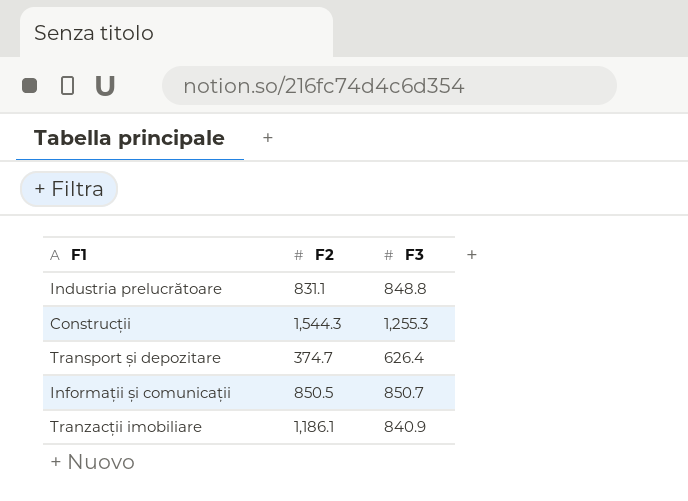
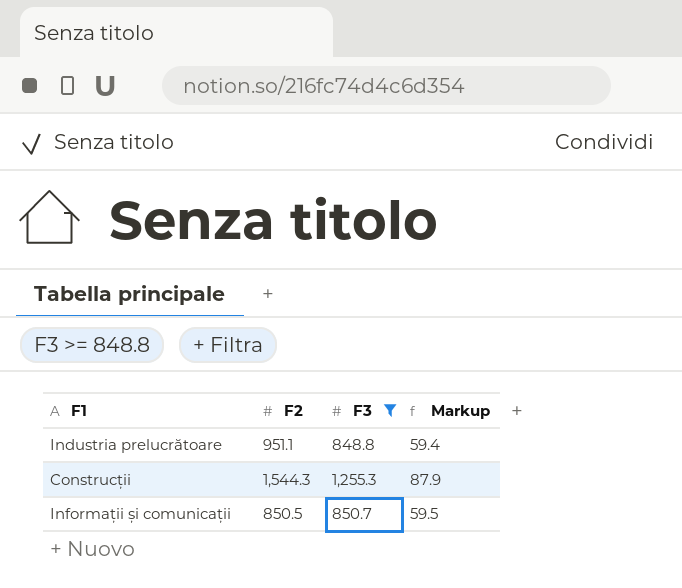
filter: none -> F3 >= 848.8
column Markup | formula: none -> [F3] * 0.07
Industria prelucrătoare | F2: 831.1 -> 951.1

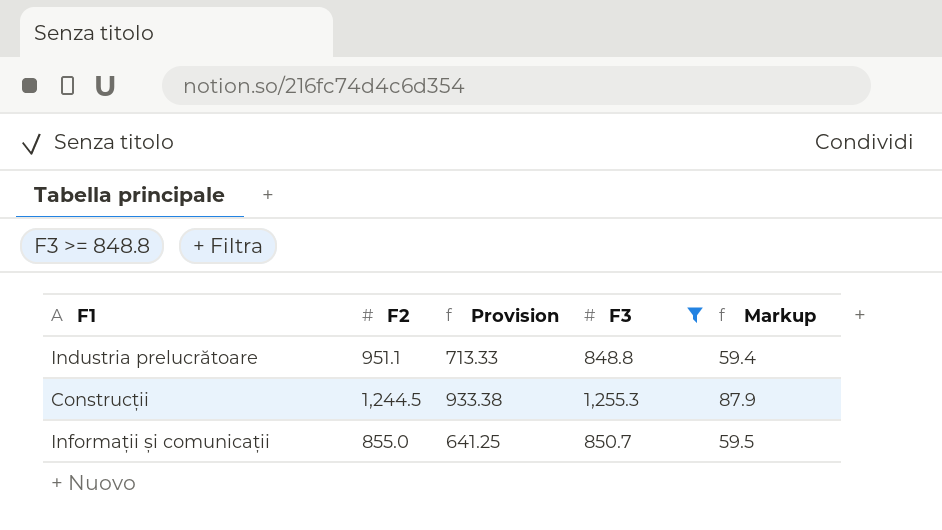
column Provision | formula: none -> [F2] * 0.75
Construcții | F2: 1,544.3 -> 1,244.5
Informații și comunicații | F2: 850.5 -> 855.0

